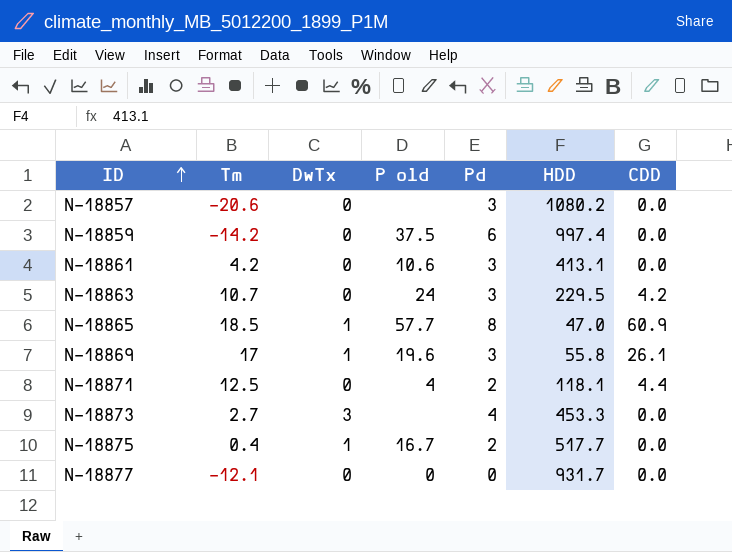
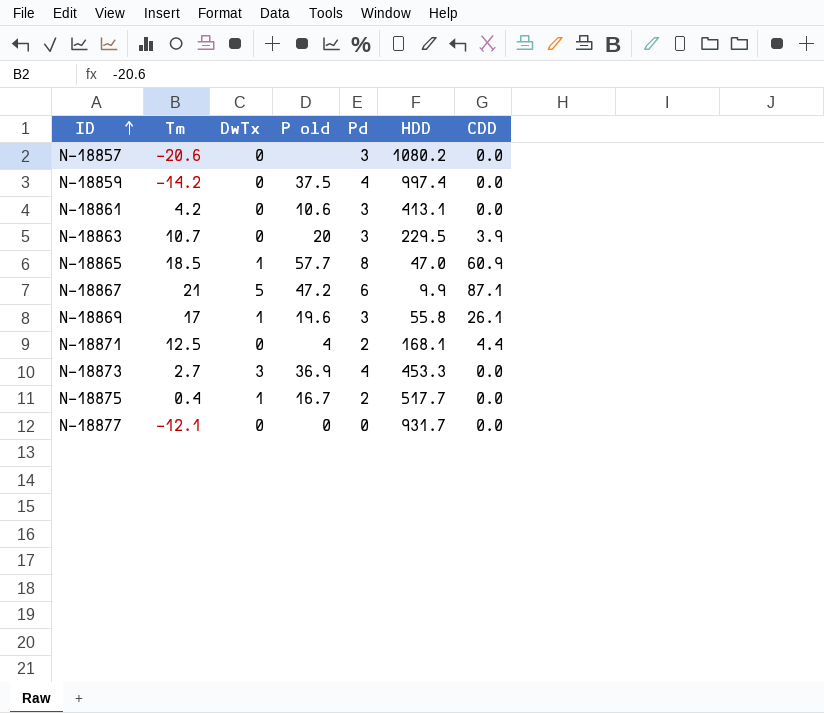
N-18859 | Pd: 6 -> 4
N-18863 | P old: 24 -> 20
N-18863 | CDD: 4.2 -> 3.9
row N-18867: none -> 21 | 5 | 47.2 | 6 | 9.9 | 87.1
N-18871 | HDD: 118.1 -> 168.1
N-18873 | P old: none -> 36.9

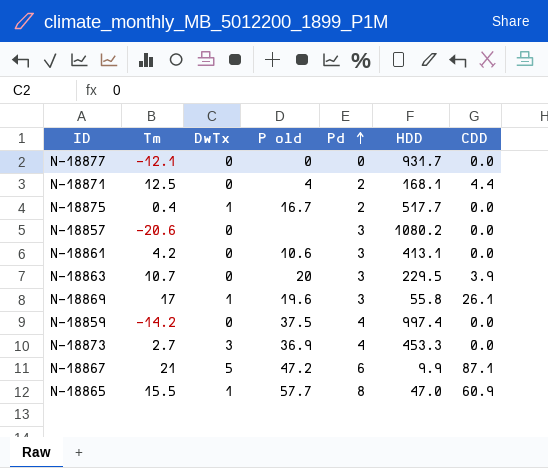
row order: ID ascending -> Pd ascending
N-18865 | Tm: 18.5 -> 15.5

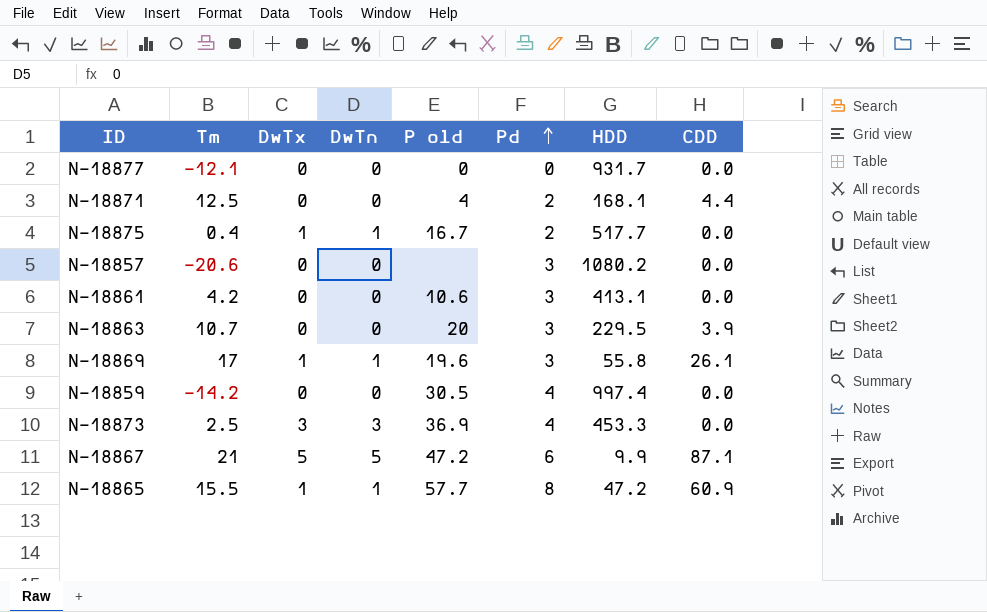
column DwTn | position: none -> 4
N-18859 | P old: 37.5 -> 30.5
N-18873 | Tm: 2.7 -> 2.5
N-18865 | HDD: 47.0 -> 47.2

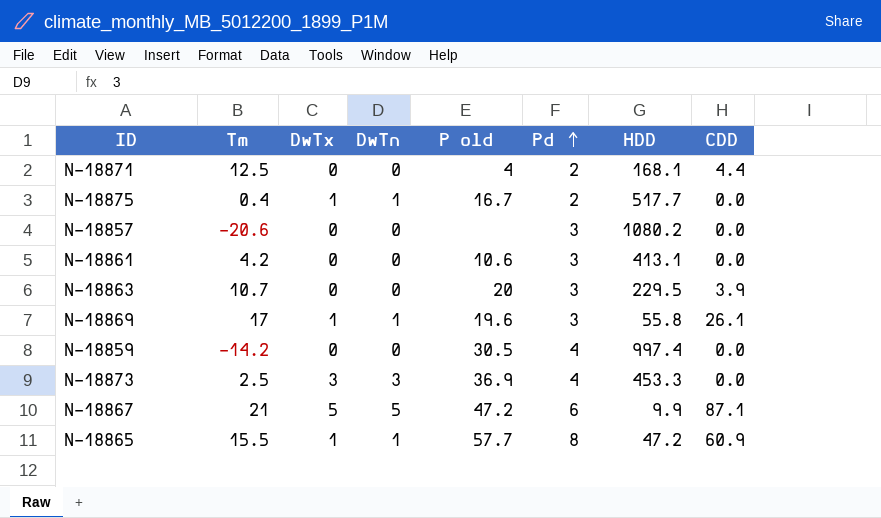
row N-18877: -12.1 | 0 | 0 | 0 | 0 | 931.7 | 0.0 -> none

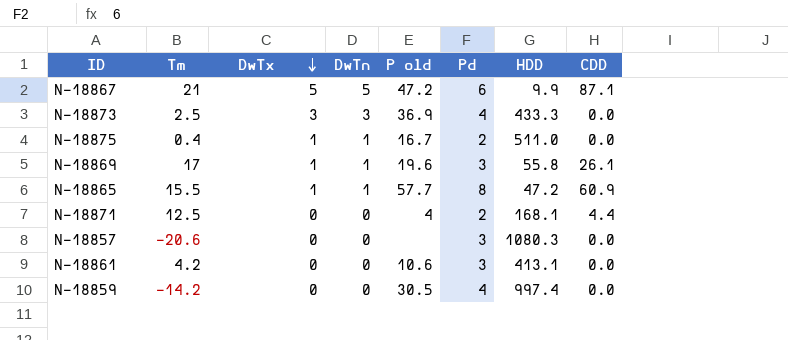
row order: Pd ascending -> DwTx descending
row N-18863: 10.7 | 0 | 0 | 20 | 3 | 229.5 | 3.9 -> none
N-18873 | HDD: 453.3 -> 433.3
N-18875 | HDD: 517.7 -> 511.0
N-18857 | HDD: 1080.2 -> 1080.3

